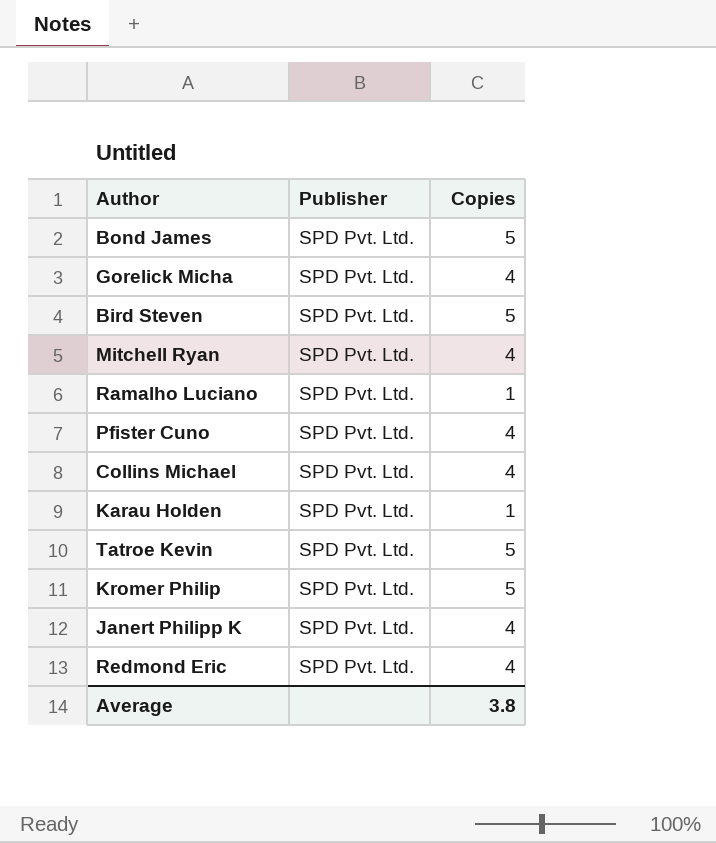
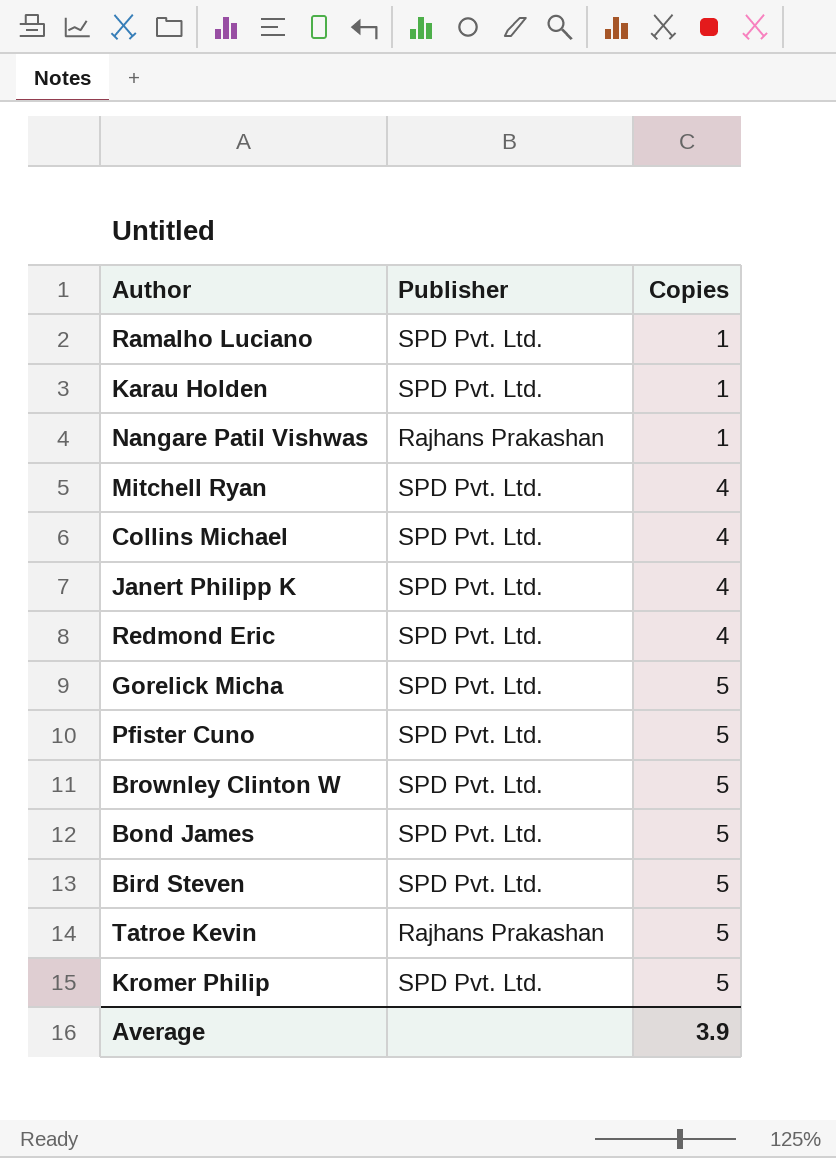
row order: none -> Copies ascending
row Nangare Patil Vishwas: none -> Rajhans Prakashan | 1
Gorelick Micha | Copies: 4 -> 5
Pfister Cuno | Copies: 4 -> 5
row Brownley Clinton W: none -> SPD Pvt. Ltd. | 5
Tatroe Kevin | Publisher: SPD Pvt. Ltd. -> Rajhans Prakashan
Average | Copies: 3.8 -> 3.9

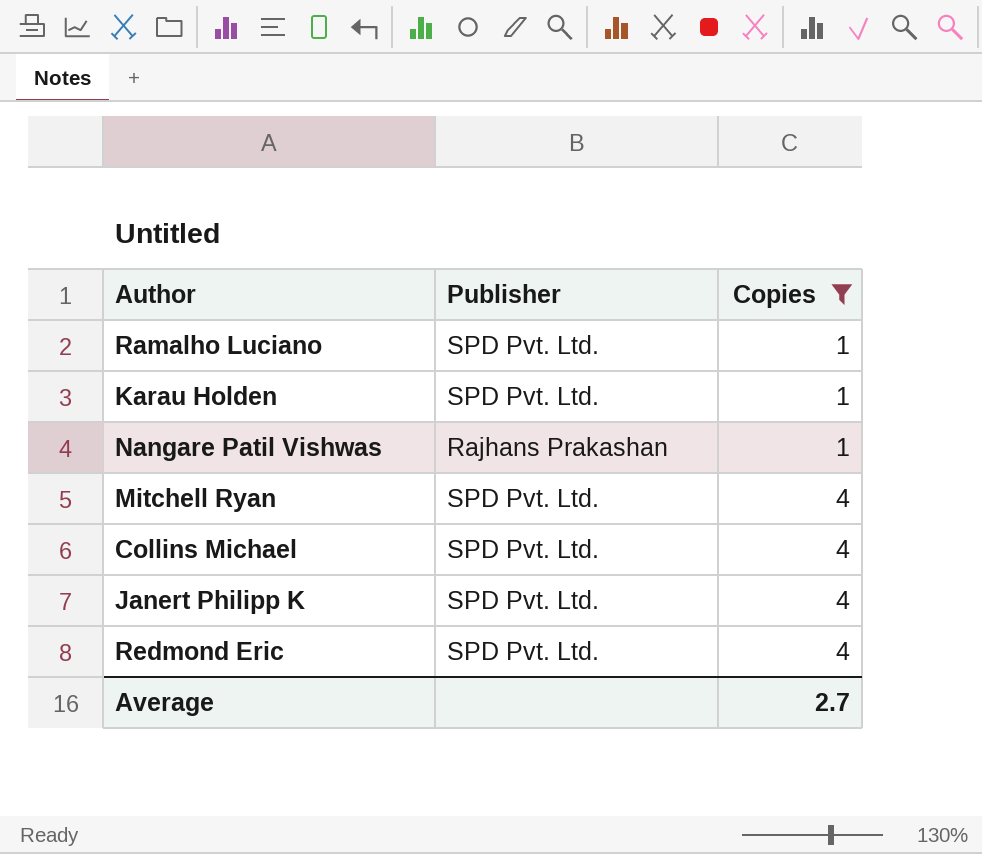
filter: none -> Copies != 5
Average | Copies: 3.9 -> 2.7

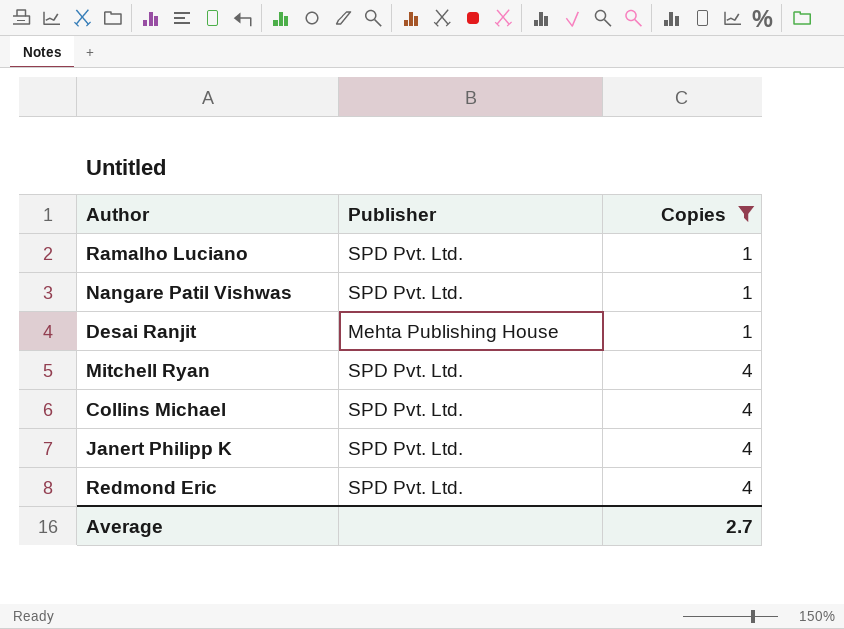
row Karau Holden: SPD Pvt. Ltd. | 1 -> none
Nangare Patil Vishwas | Publisher: Rajhans Prakashan -> SPD Pvt. Ltd.
row Desai Ranjit: none -> Mehta Publishing House | 1

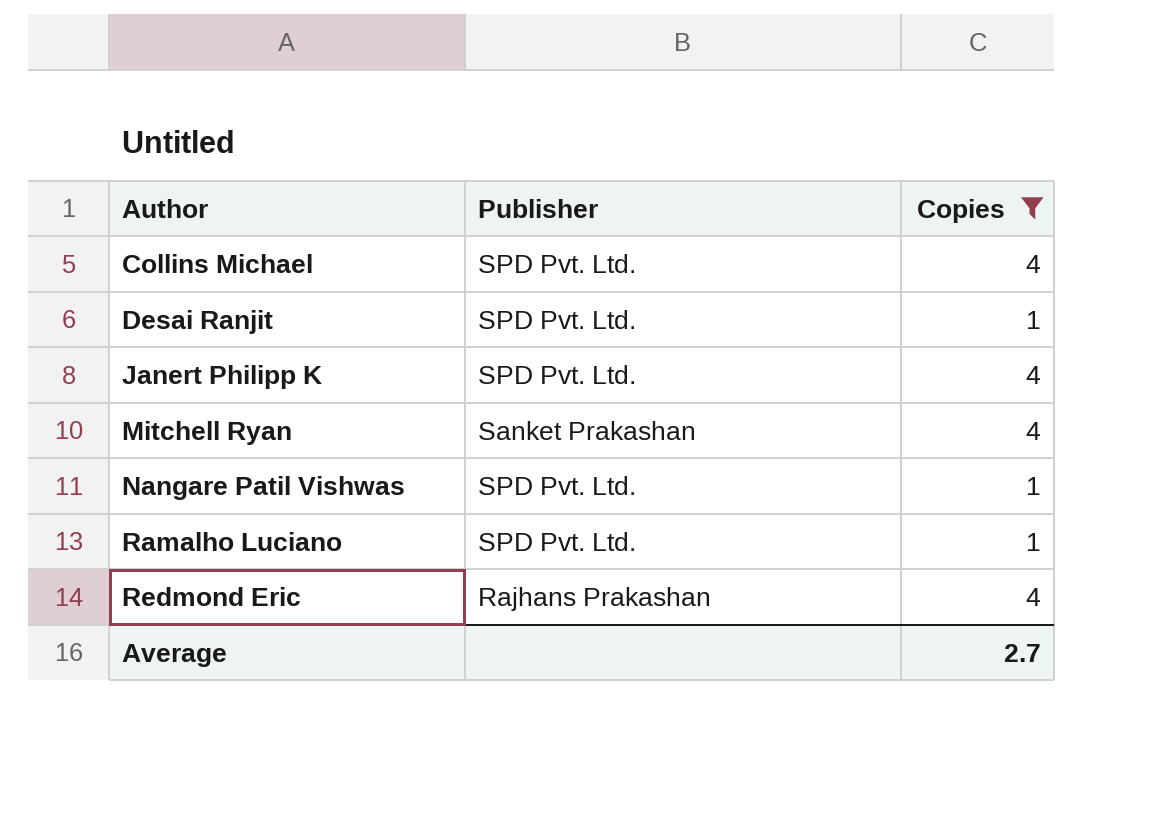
row order: Copies ascending -> Author ascending
Desai Ranjit | Publisher: Mehta Publishing House -> SPD Pvt. Ltd.
Mitchell Ryan | Publisher: SPD Pvt. Ltd. -> Sanket Prakashan
Redmond Eric | Publisher: SPD Pvt. Ltd. -> Rajhans Prakashan

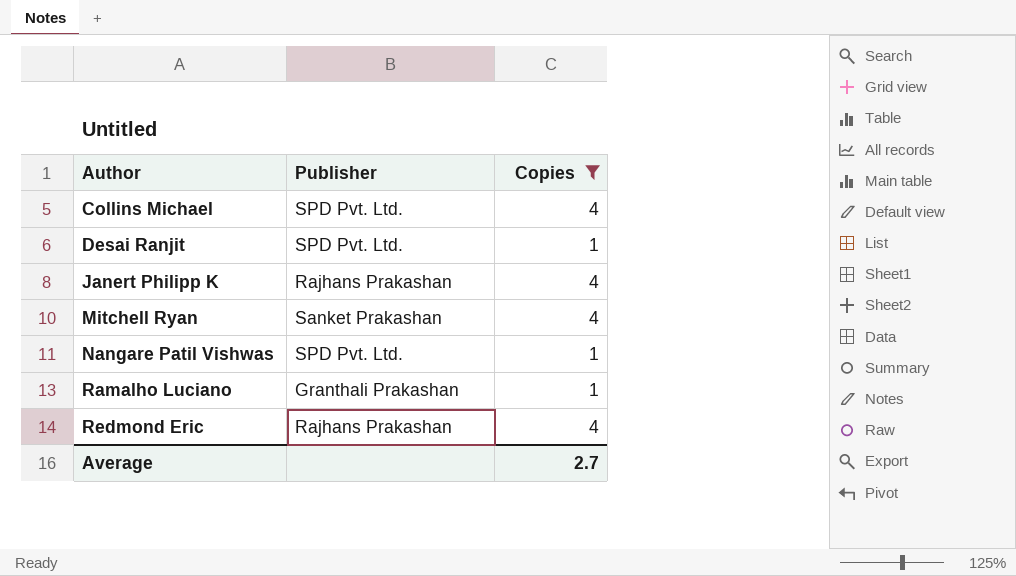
Janert Philipp K | Publisher: SPD Pvt. Ltd. -> Rajhans Prakashan
Ramalho Luciano | Publisher: SPD Pvt. Ltd. -> Granthali Prakashan

